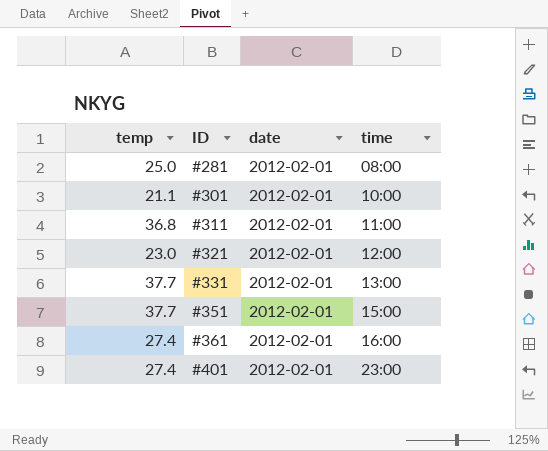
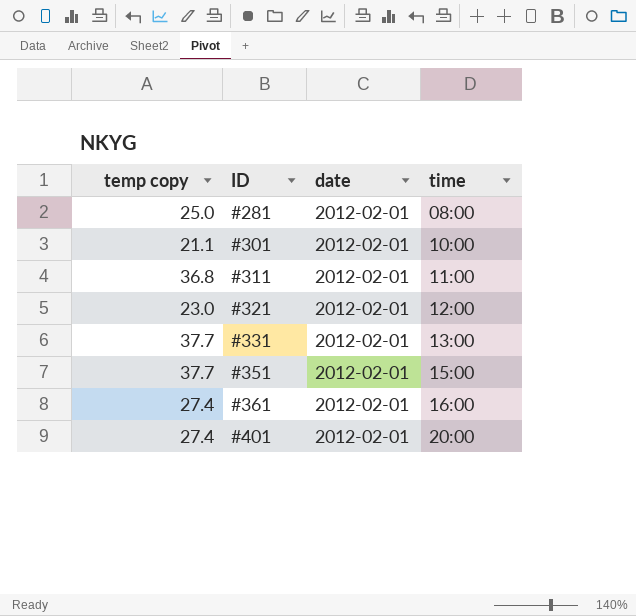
column name: temp -> temp copy
#401 | time: 23:00 -> 20:00

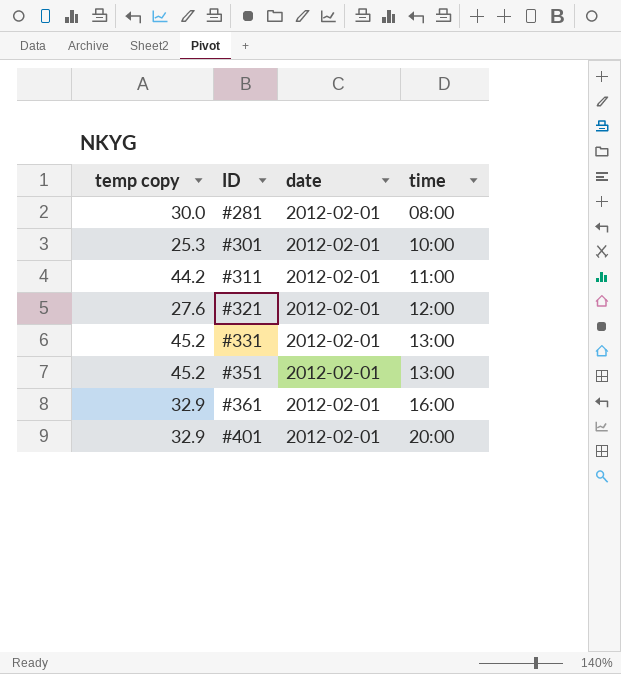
#281 | temp copy: 25.0 -> 30.0
#301 | temp copy: 21.1 -> 25.3
#311 | temp copy: 36.8 -> 44.2
#321 | temp copy: 23.0 -> 27.6
#331 | temp copy: 37.7 -> 45.2
#351 | temp copy: 37.7 -> 45.2
#351 | time: 15:00 -> 13:00
#361 | temp copy: 27.4 -> 32.9
#401 | temp copy: 27.4 -> 32.9

